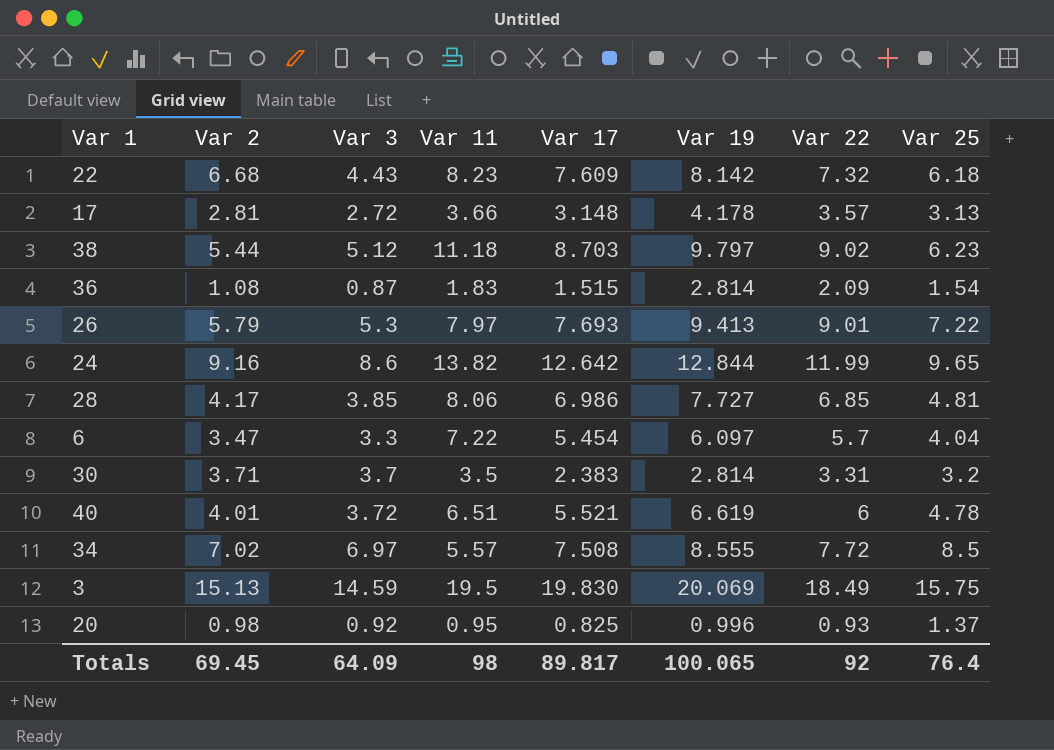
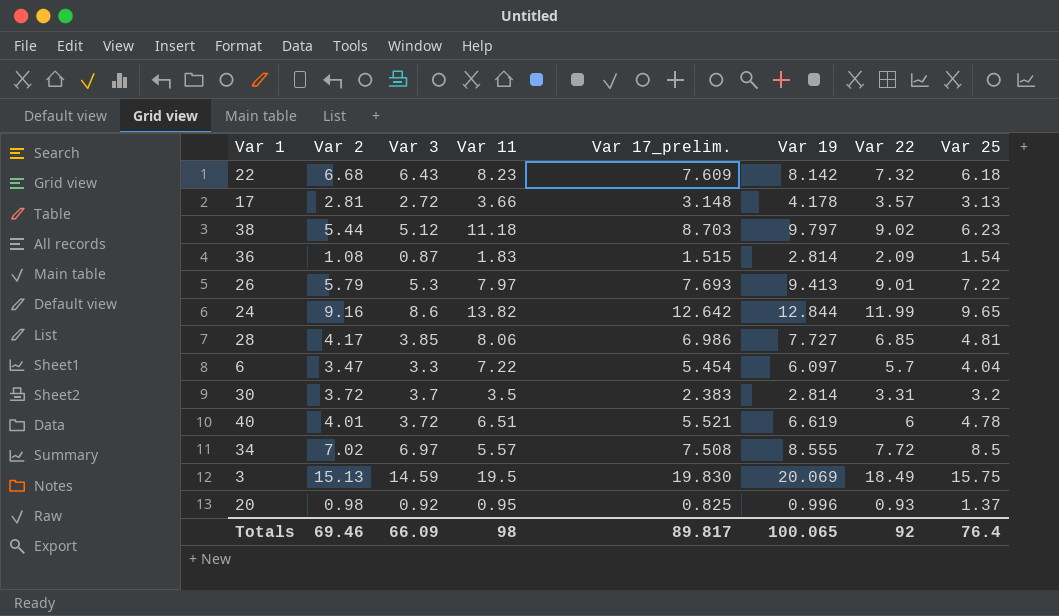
column name: Var 17 -> Var 17_prelim.
22 | Var 3: 4.43 -> 6.43
30 | Var 2: 3.71 -> 3.72
Totals | Var 2: 69.45 -> 69.46
Totals | Var 3: 64.09 -> 66.09

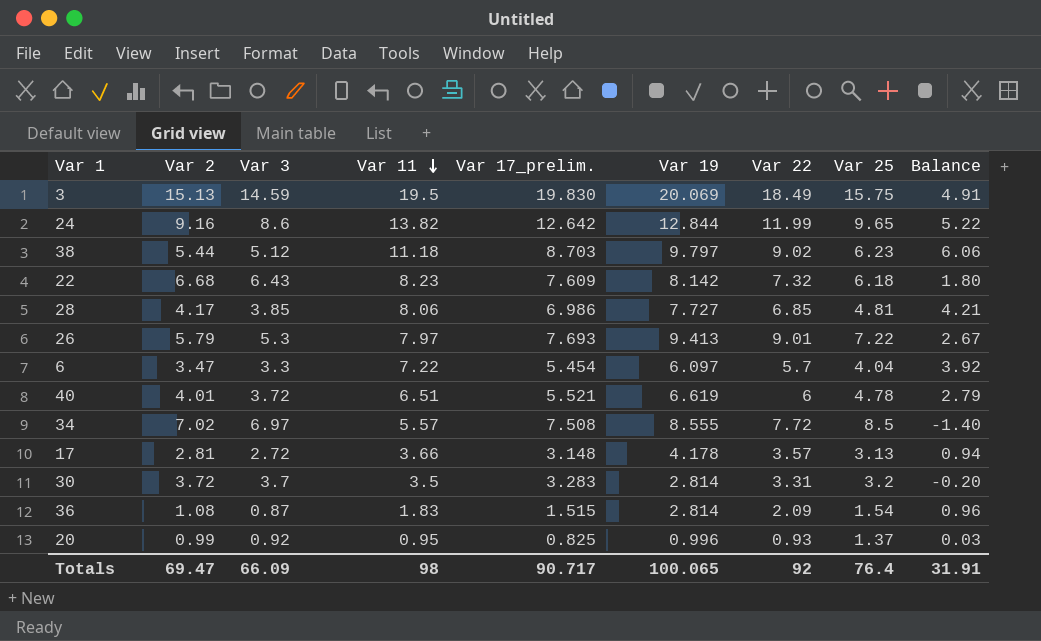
row order: none -> Var 11 descending
column Balance | formula: none -> [Var 11] - [Var 3]
30 | Var 17_prelim.: 2.383 -> 3.283
20 | Var 2: 0.98 -> 0.99
Totals | Var 2: 69.46 -> 69.47
Totals | Var 17_prelim.: 89.817 -> 90.717

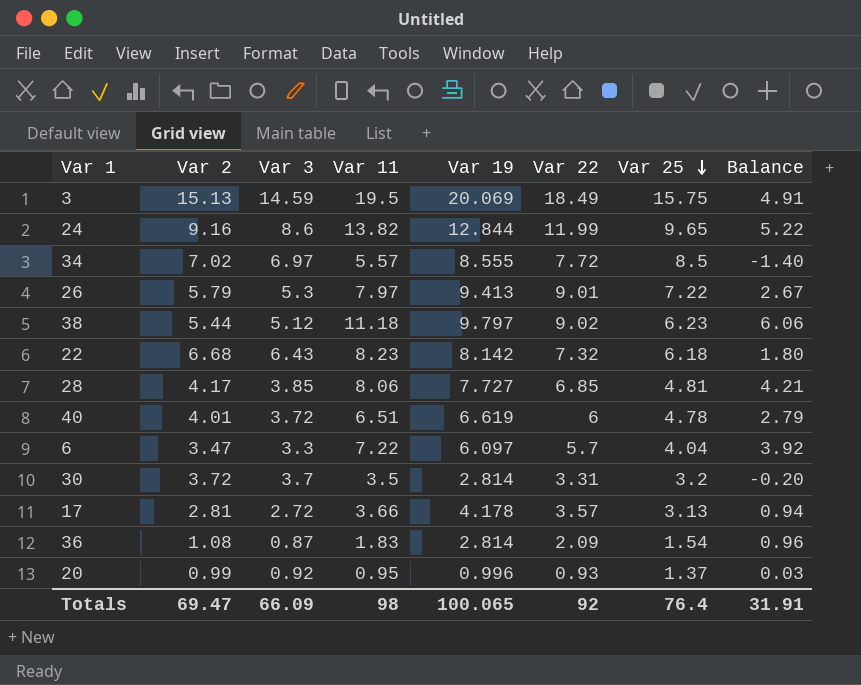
row order: Var 11 descending -> Var 25 descending
column Var 17_prelim. | position: 5 -> none

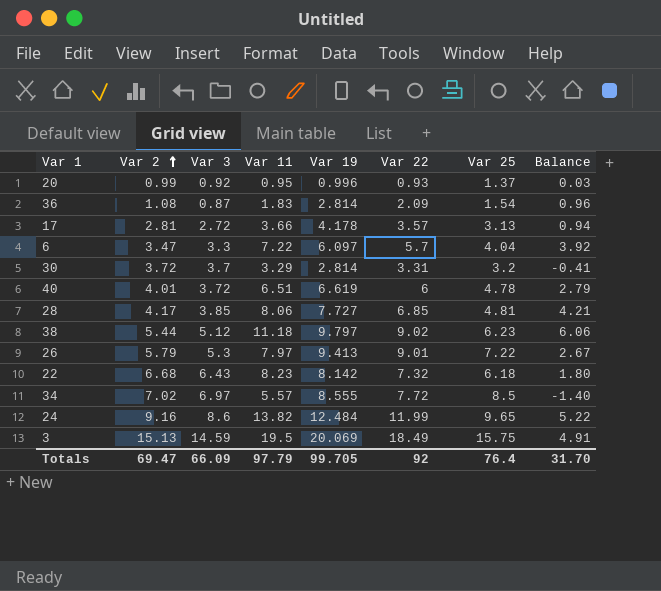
row order: Var 25 descending -> Var 2 ascending
30 | Var 11: 3.5 -> 3.29
30 | Balance: -0.20 -> -0.41
24 | Var 19: 12.844 -> 12.484
Totals | Var 11: 98 -> 97.79
Totals | Var 19: 100.065 -> 99.705
Totals | Balance: 31.91 -> 31.70

